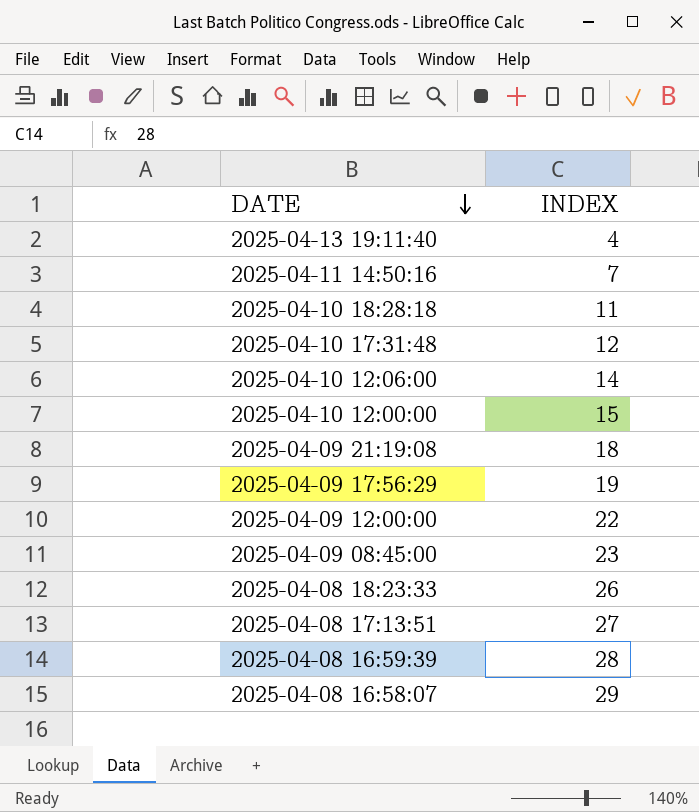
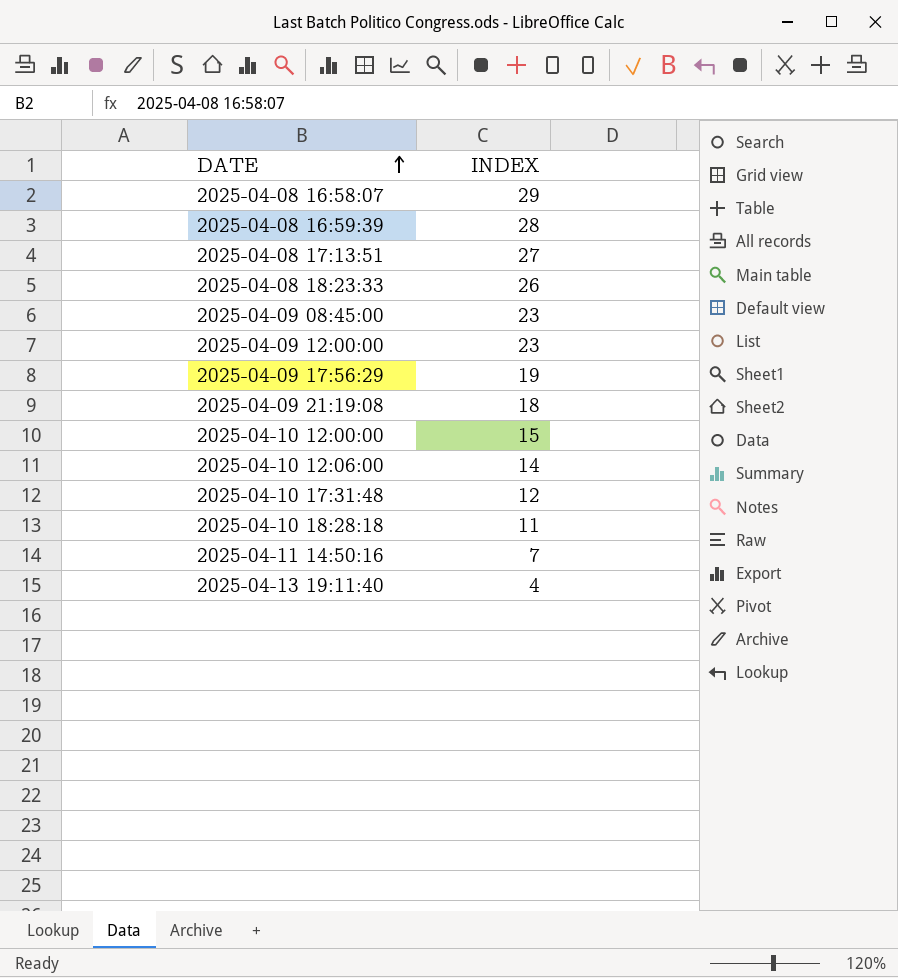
row order: DATE descending -> DATE ascending
2025-04-09 12:00:00 | INDEX: 22 -> 23

